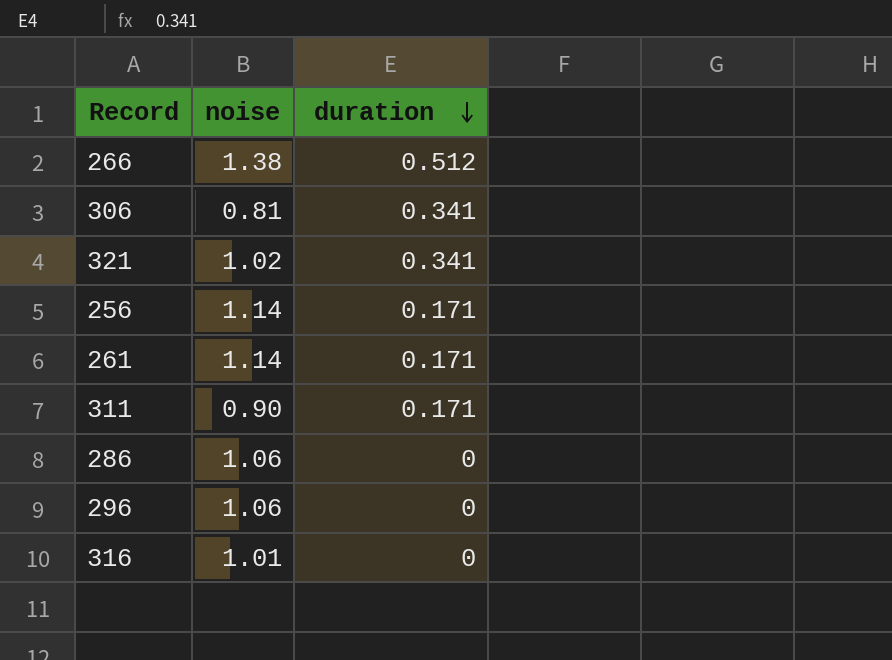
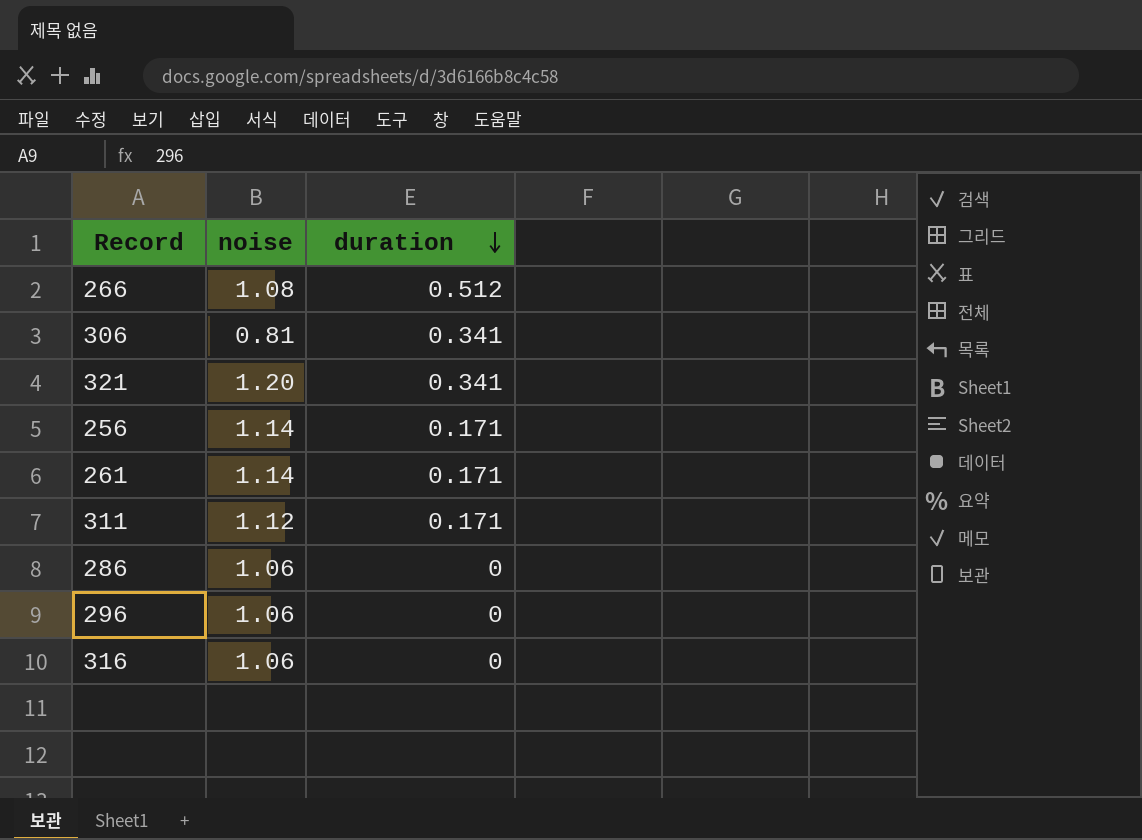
266 | noise: 1.38 -> 1.08
321 | noise: 1.02 -> 1.20
311 | noise: 0.90 -> 1.12
316 | noise: 1.01 -> 1.06

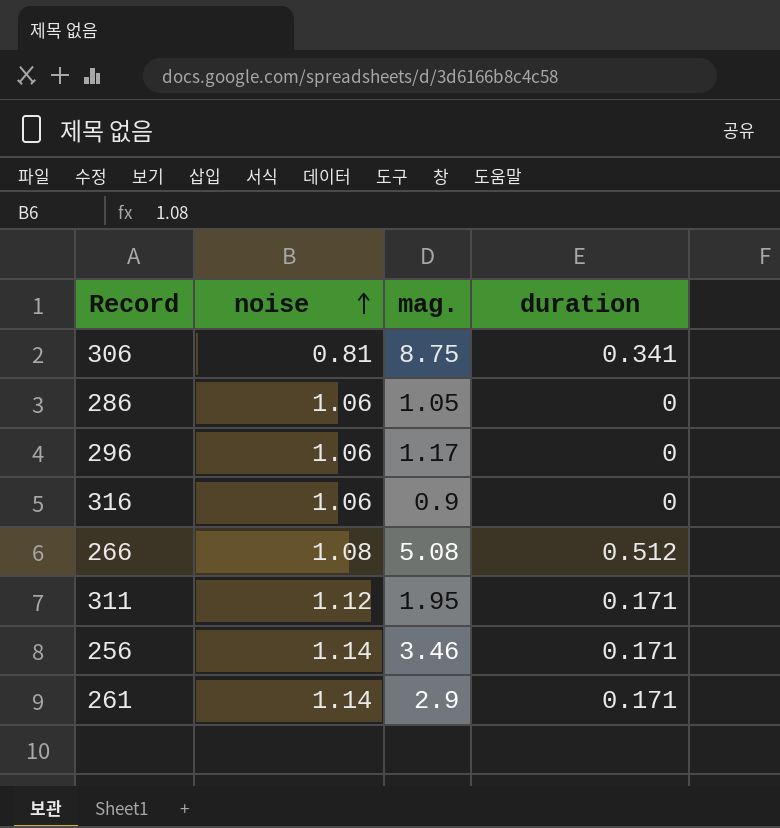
row order: duration descending -> noise ascending
column mag. | position: none -> 3
row 321: 1.20 | 0.341 -> none

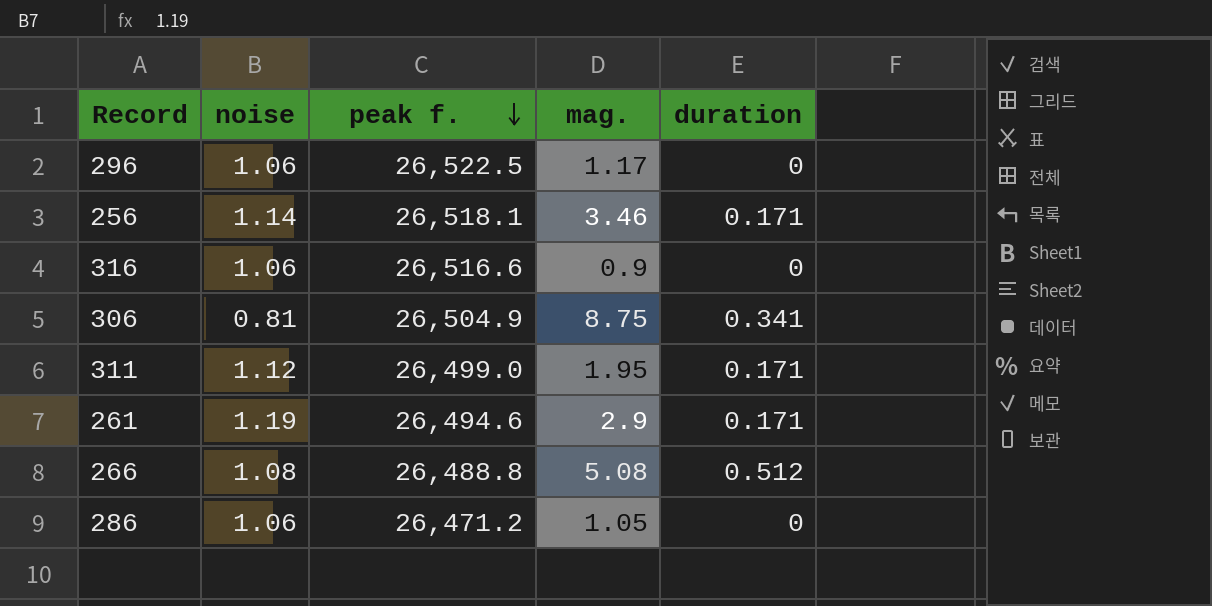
row order: noise ascending -> peak f. descending
column peak f. | position: none -> 3
261 | noise: 1.14 -> 1.19

